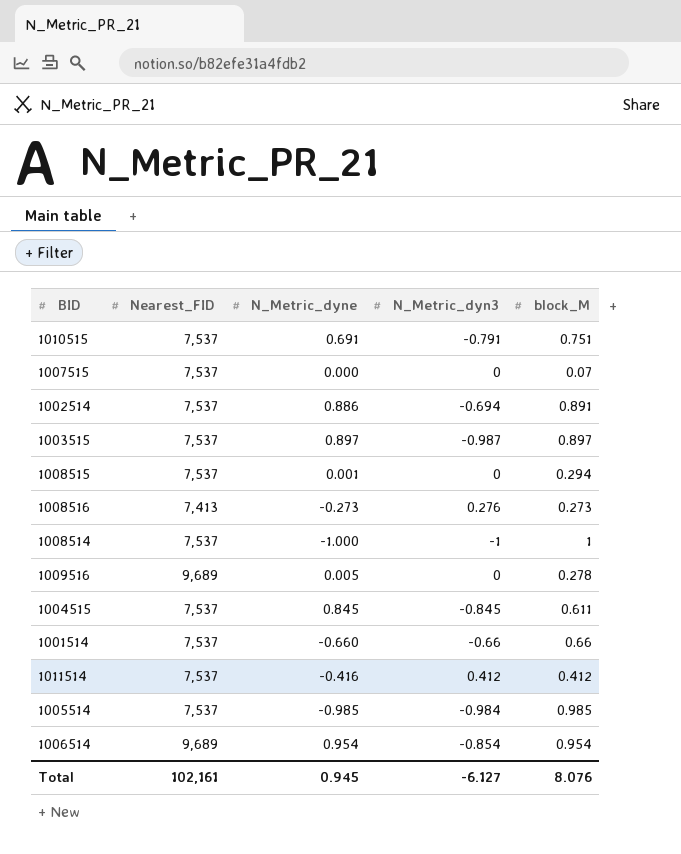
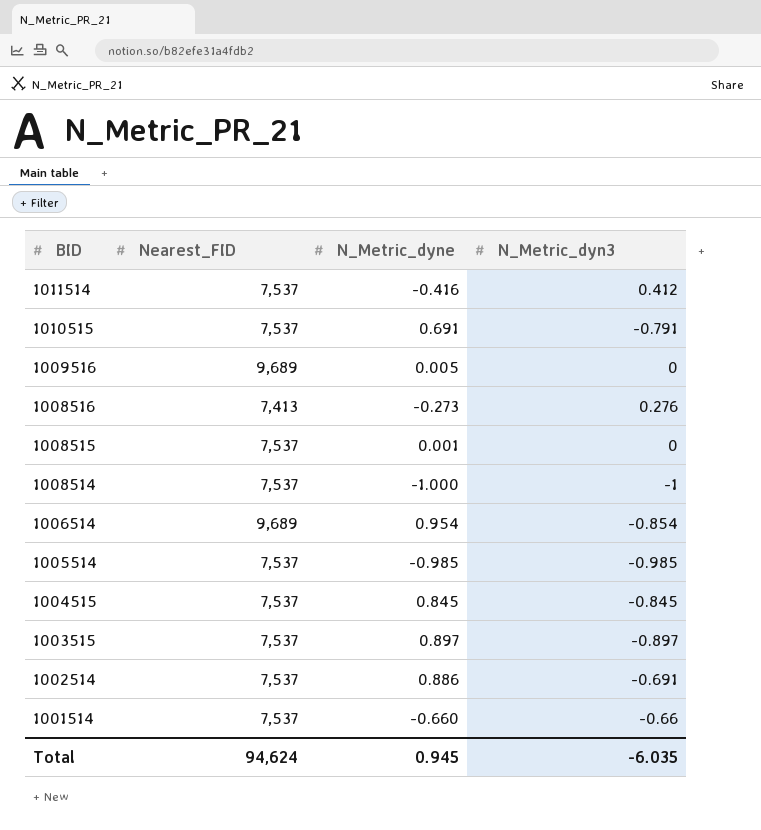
row order: none -> BID descending
column block_M | position: 5 -> none
row 1007515: 7,537 | 0.000 | 0 | 0.07 -> none
1005514 | N_Metric_dyn3: -0.984 -> -0.985
1003515 | N_Metric_dyn3: -0.987 -> -0.897
1002514 | N_Metric_dyn3: -0.694 -> -0.691
Total | Nearest_FID: 102,161 -> 94,624
Total | N_Metric_dyn3: -6.127 -> -6.035

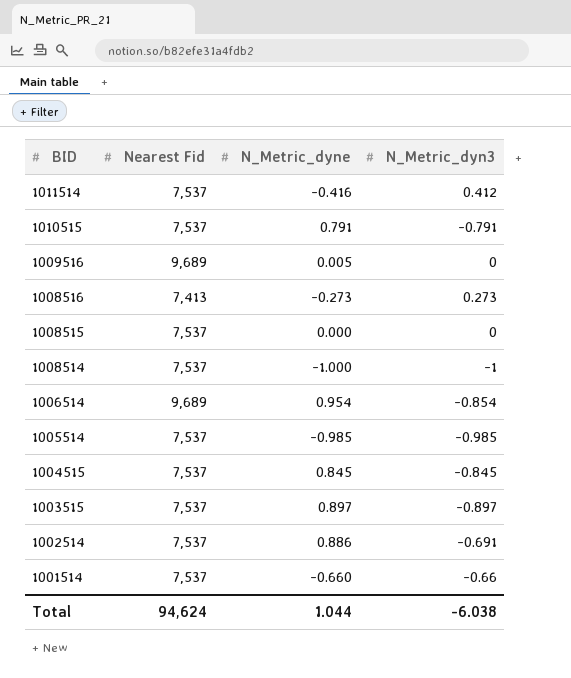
column name: Nearest_FID -> Nearest Fid
1010515 | N_Metric_dyne: 0.691 -> 0.791
1008516 | N_Metric_dyn3: 0.276 -> 0.273
1008515 | N_Metric_dyne: 0.001 -> 0.000
Total | N_Metric_dyne: 0.945 -> 1.044
Total | N_Metric_dyn3: -6.035 -> -6.038

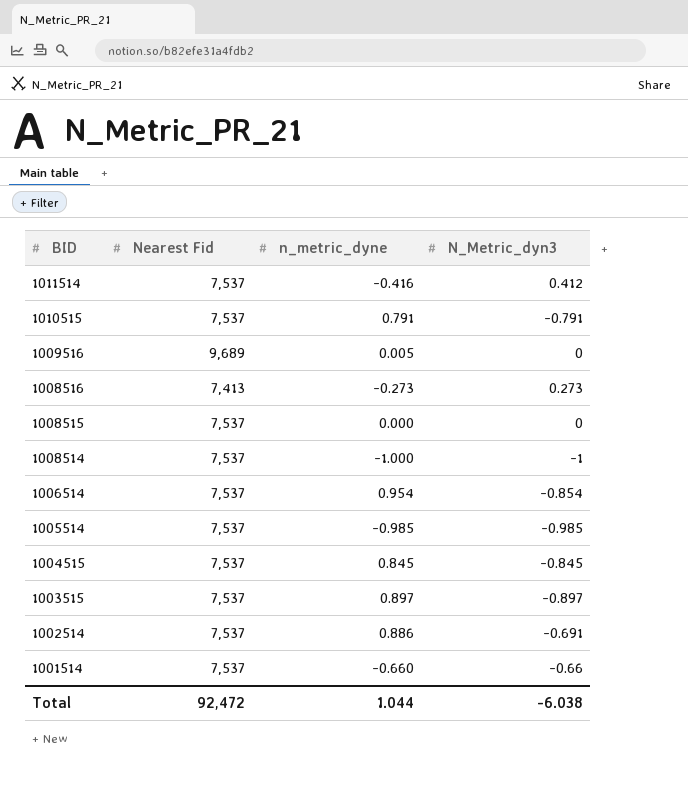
column name: N_Metric_dyne -> n_metric_dyne
1006514 | Nearest Fid: 9,689 -> 7,537
Total | Nearest Fid: 94,624 -> 92,472

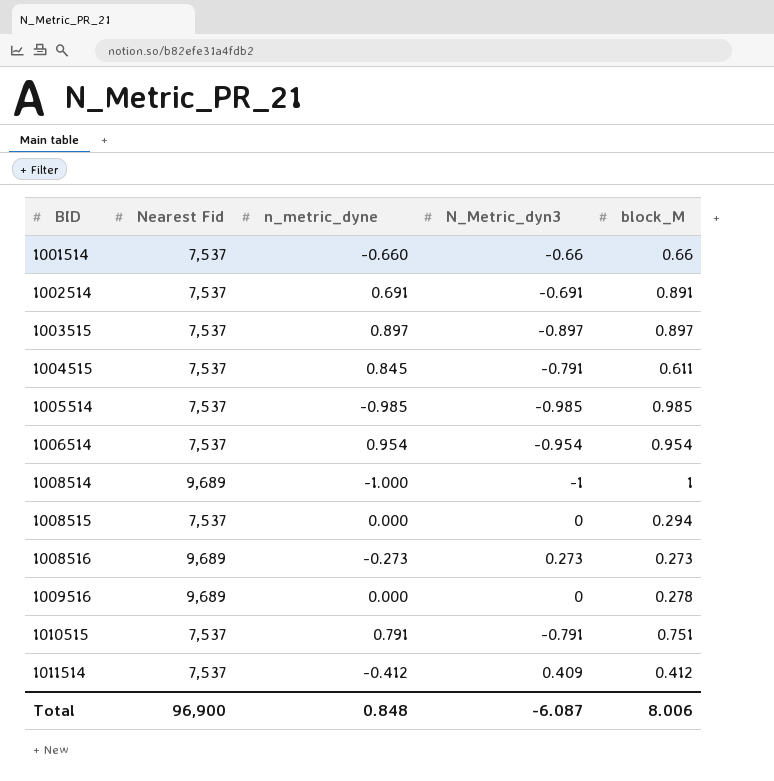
row order: BID descending -> BID ascending
column block_M | position: none -> 5
1002514 | n_metric_dyne: 0.886 -> 0.691
1004515 | N_Metric_dyn3: -0.845 -> -0.791
1006514 | N_Metric_dyn3: -0.854 -> -0.954
1008514 | Nearest Fid: 7,537 -> 9,689
1008516 | Nearest Fid: 7,413 -> 9,689
1009516 | n_metric_dyne: 0.005 -> 0.000
1011514 | n_metric_dyne: -0.416 -> -0.412
1011514 | N_Metric_dyn3: 0.412 -> 0.409
Total | Nearest Fid: 92,472 -> 96,900
Total | n_metric_dyne: 1.044 -> 0.848
Total | N_Metric_dyn3: -6.038 -> -6.087

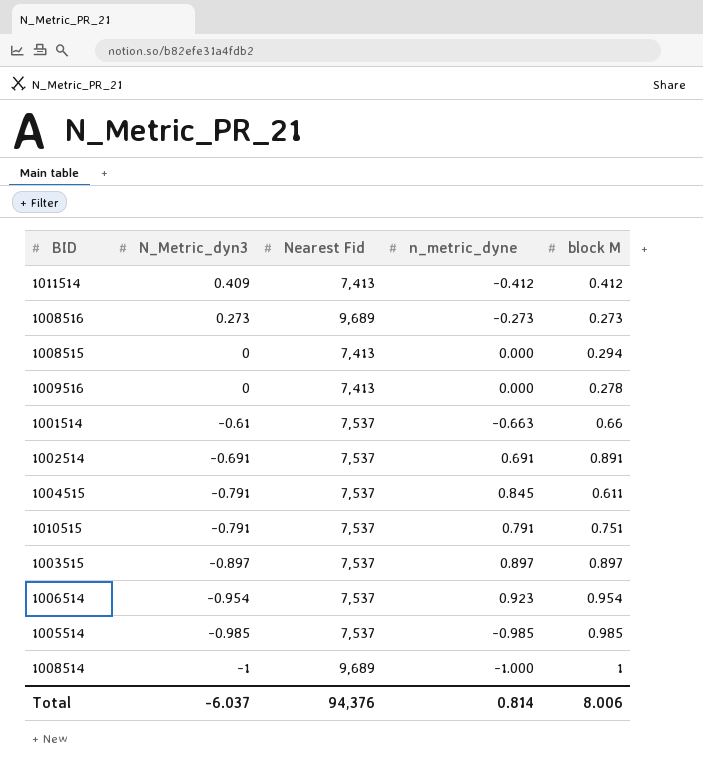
row order: BID ascending -> N_Metric_dyn3 descending
column N_Metric_dyn3 | position: 4 -> 2
column name: block_M -> block M
1011514 | Nearest Fid: 7,537 -> 7,413
1008515 | Nearest Fid: 7,537 -> 7,413
1009516 | Nearest Fid: 9,689 -> 7,413
1001514 | N_Metric_dyn3: -0.66 -> -0.61
1001514 | n_metric_dyne: -0.660 -> -0.663
1006514 | n_metric_dyne: 0.954 -> 0.923
Total | N_Metric_dyn3: -6.087 -> -6.037
Total | Nearest Fid: 96,900 -> 94,376
Total | n_metric_dyne: 0.848 -> 0.814

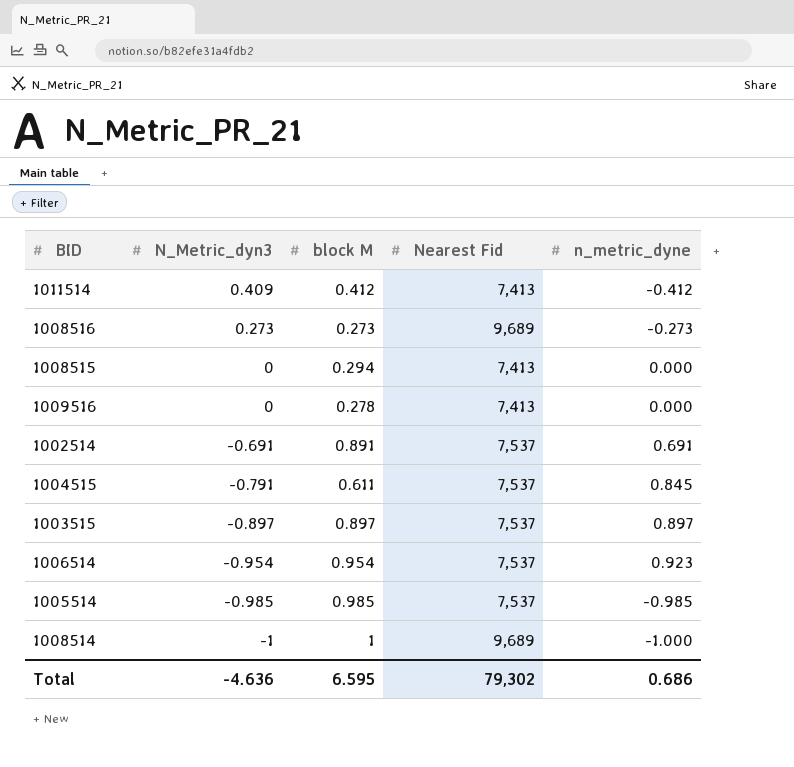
column block M | position: 5 -> 3
row 1001514: -0.61 | 7,537 | -0.663 | 0.66 -> none
row 1010515: -0.791 | 7,537 | 0.791 | 0.751 -> none
Total | N_Metric_dyn3: -6.037 -> -4.636
Total | block M: 8.006 -> 6.595
Total | Nearest Fid: 94,376 -> 79,302
Total | n_metric_dyne: 0.814 -> 0.686

